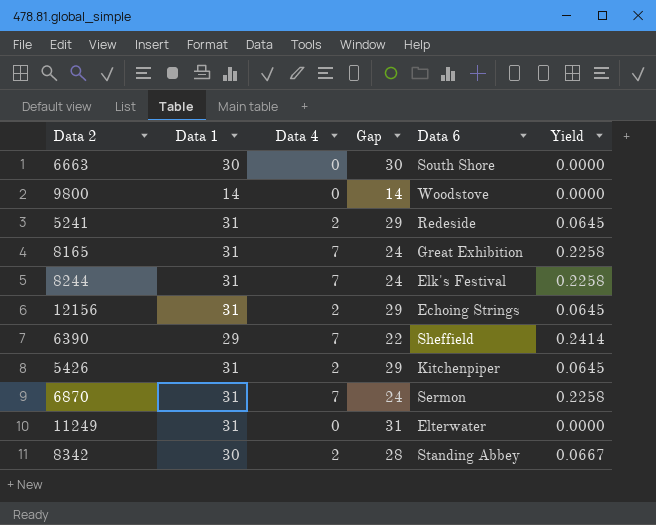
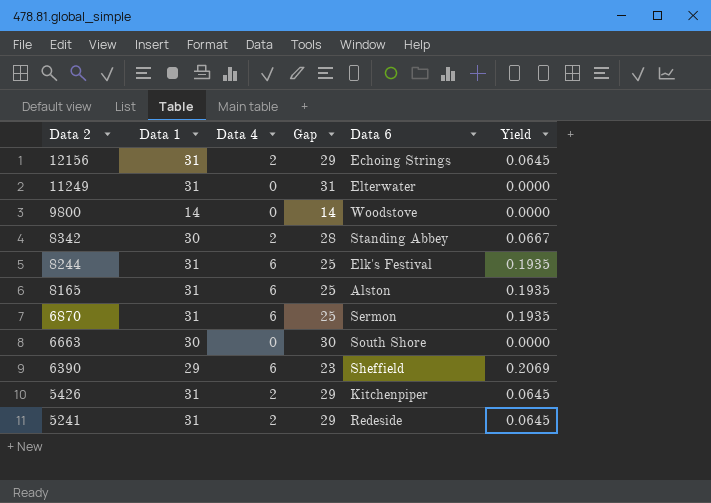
row order: none -> Data 2 descending
8244 | Data 4: 7 -> 6
8244 | Gap: 24 -> 25
8244 | Yield: 0.2258 -> 0.1935
8165 | Data 4: 7 -> 6
8165 | Gap: 24 -> 25
8165 | Data 6: Great Exhibition -> Alston
8165 | Yield: 0.2258 -> 0.1935
6870 | Data 4: 7 -> 6
6870 | Gap: 24 -> 25
6870 | Yield: 0.2258 -> 0.1935
6390 | Data 4: 7 -> 6
6390 | Gap: 22 -> 23
6390 | Yield: 0.2414 -> 0.2069

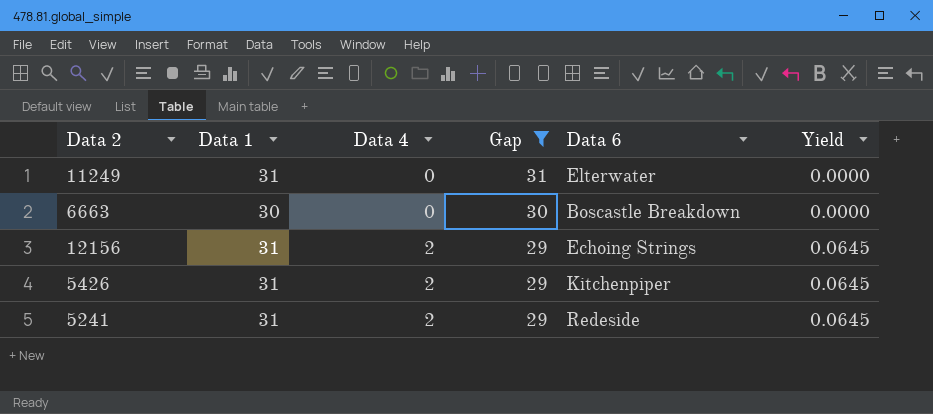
filter: none -> Gap >= 29
row order: Data 2 descending -> Data 4 ascending
6663 | Data 6: South Shore -> Boscastle Breakdown

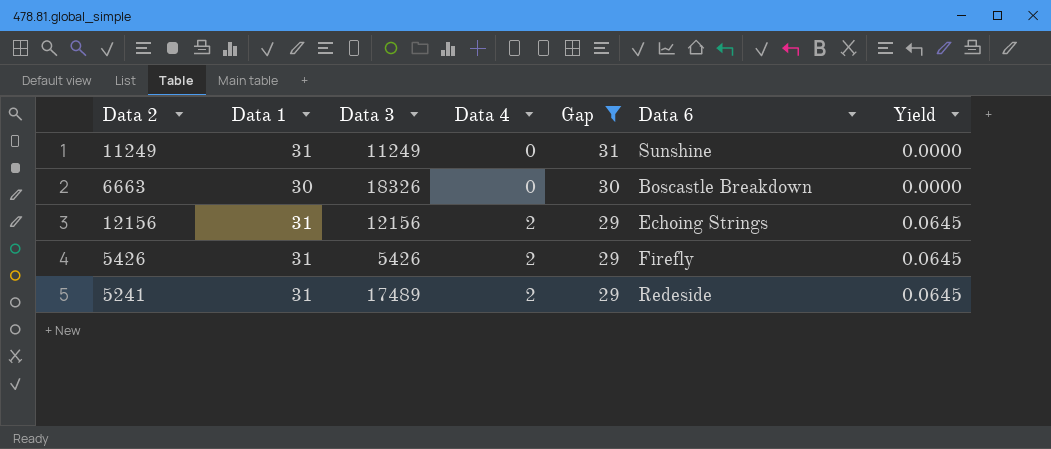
column Data 3 | position: none -> 3
11249 | Data 6: Elterwater -> Sunshine
5426 | Data 6: Kitchenpiper -> Firefly

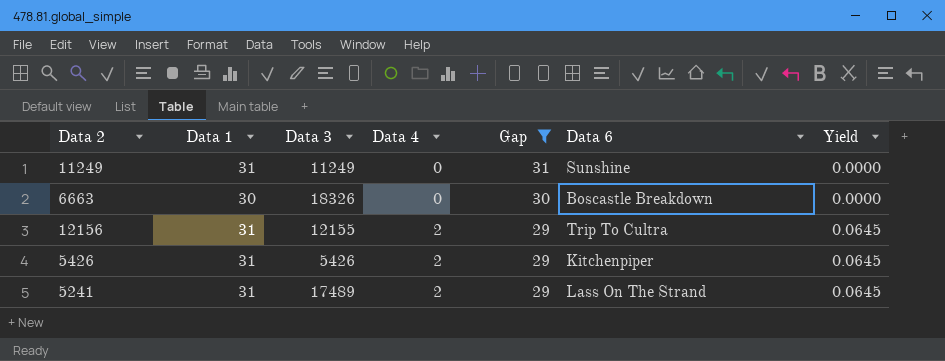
12156 | Data 3: 12156 -> 12155
12156 | Data 6: Echoing Strings -> Trip To Cultra
5426 | Data 6: Firefly -> Kitchenpiper
5241 | Data 6: Redeside -> Lass On The Strand

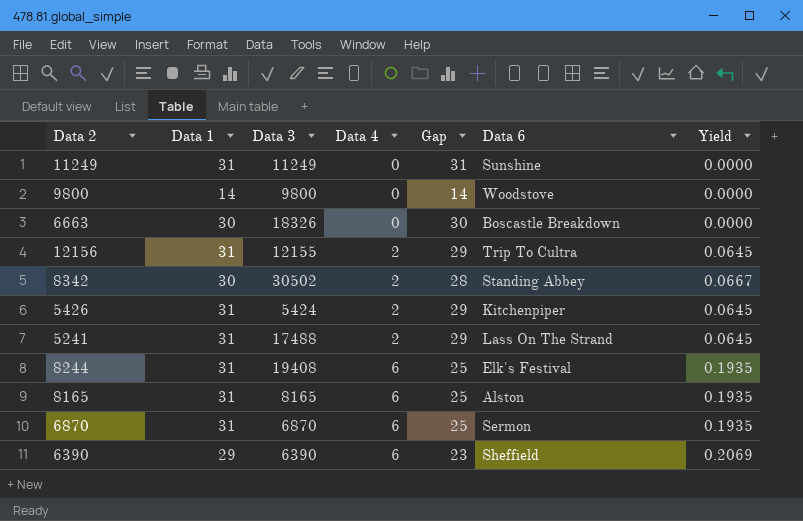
filter: Gap >= 29 -> none
5426 | Data 3: 5426 -> 5424
5241 | Data 3: 17489 -> 17488

